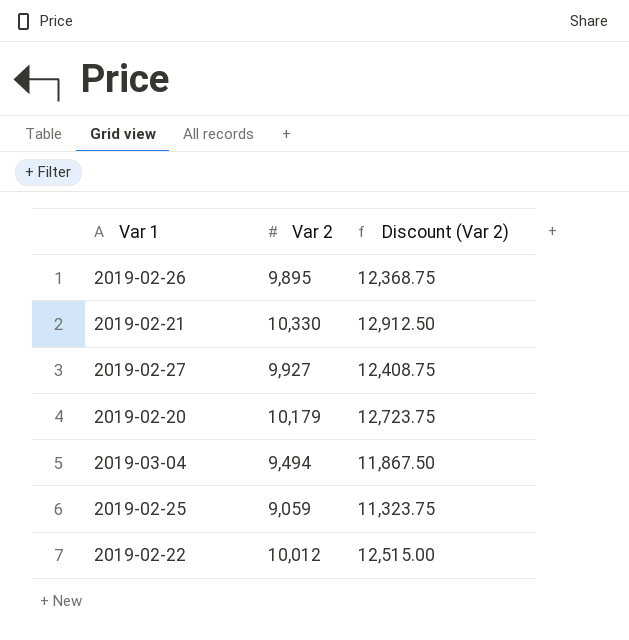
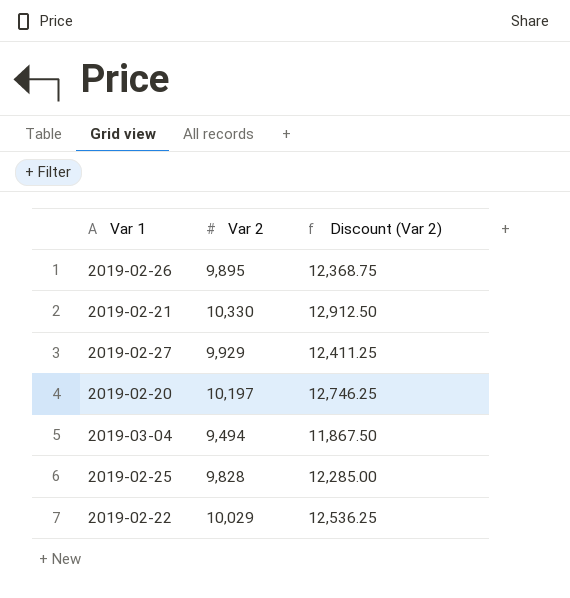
2019-02-27 | Var 2: 9,927 -> 9,929
2019-02-27 | Discount (Var 2): 12,408.75 -> 12,411.25
2019-02-20 | Var 2: 10,179 -> 10,197
2019-02-20 | Discount (Var 2): 12,723.75 -> 12,746.25
2019-02-25 | Var 2: 9,059 -> 9,828
2019-02-25 | Discount (Var 2): 11,323.75 -> 12,285.00
2019-02-22 | Var 2: 10,012 -> 10,029
2019-02-22 | Discount (Var 2): 12,515.00 -> 12,536.25

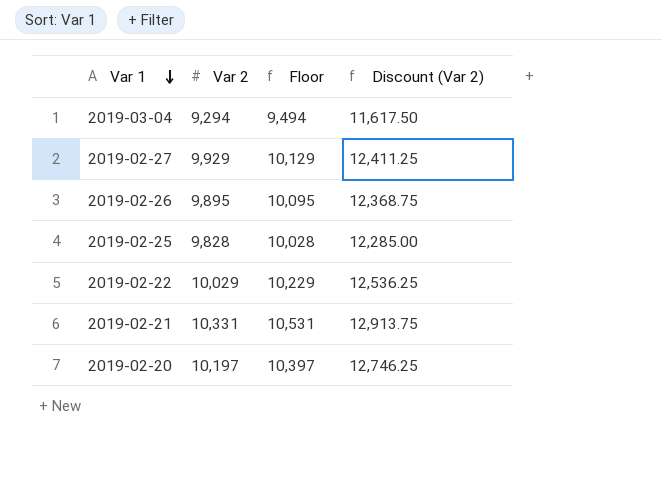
row order: none -> Var 1 descending
column Floor | formula: none -> [Var 2] + 200
2019-03-04 | Var 2: 9,494 -> 9,294
2019-03-04 | Discount (Var 2): 11,867.50 -> 11,617.50
2019-02-21 | Var 2: 10,330 -> 10,331
2019-02-21 | Discount (Var 2): 12,912.50 -> 12,913.75

